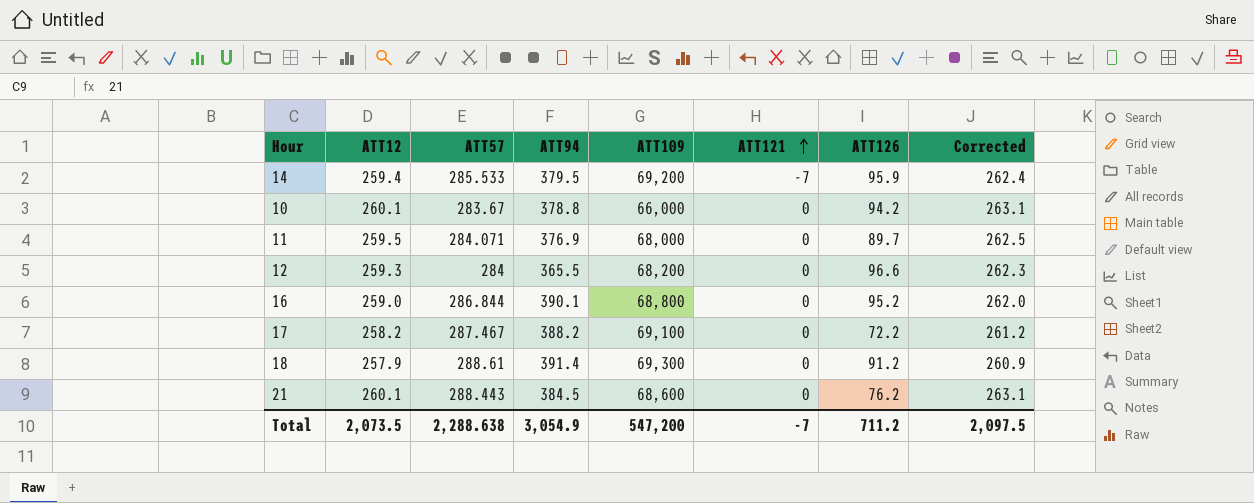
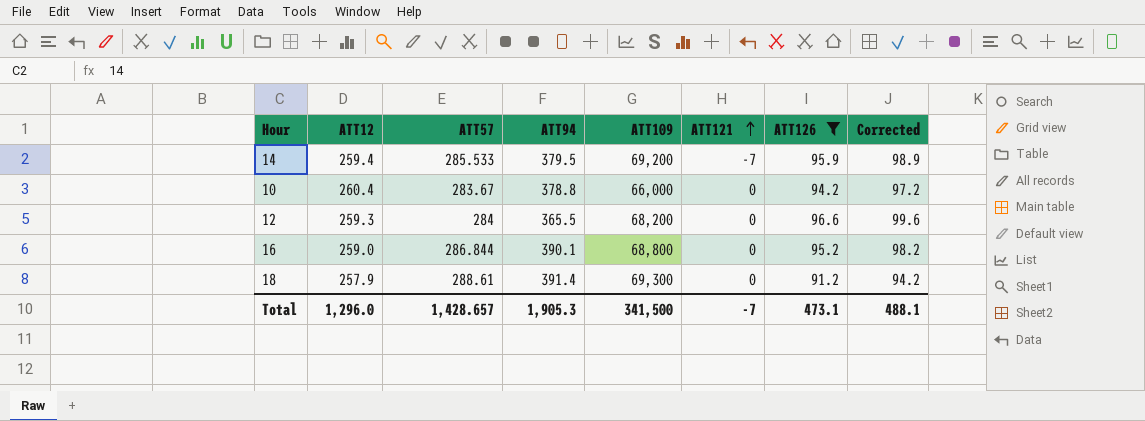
filter: none -> ATT126 >= 91.2
column Corrected | formula: [ATT12] + 3 -> [ATT126] + 3
10 | ATT12: 260.1 -> 260.4
Total | ATT12: 2,073.5 -> 1,296.0
Total | ATT57: 2,288.638 -> 1,428.657
Total | ATT94: 3,054.9 -> 1,905.3
Total | ATT109: 547,200 -> 341,500
Total | ATT126: 711.2 -> 473.1
Total | Corrected: 2,097.5 -> 488.1

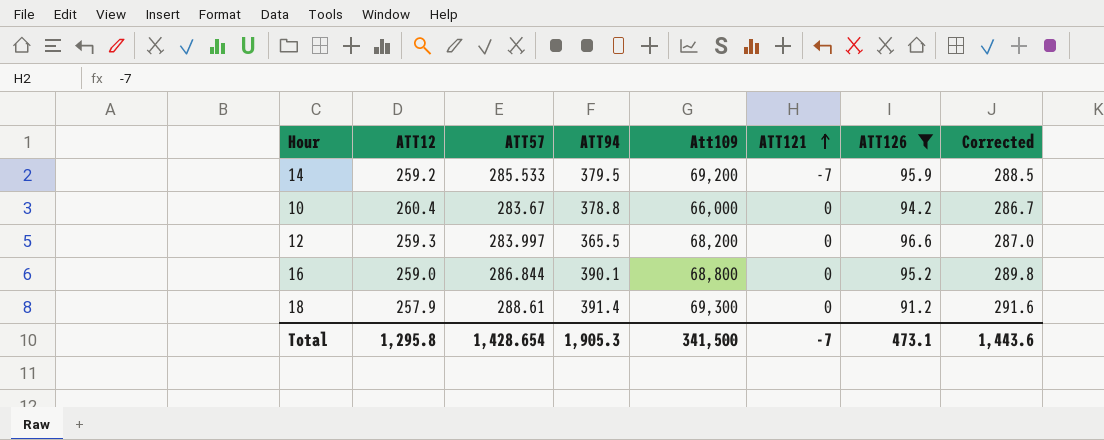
column name: ATT109 -> Att109
column Corrected | formula: [ATT126] + 3 -> [ATT57] + 3
14 | ATT12: 259.4 -> 259.2
12 | ATT57: 284 -> 283.997
Total | ATT12: 1,296.0 -> 1,295.8
Total | ATT57: 1,428.657 -> 1,428.654
Total | Corrected: 488.1 -> 1,443.6

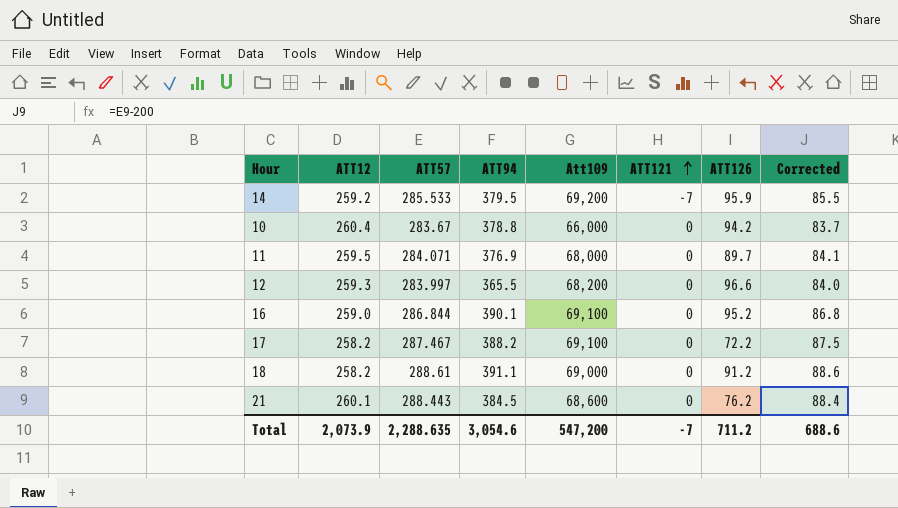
filter: ATT126 >= 91.2 -> none
column Corrected | formula: [ATT57] + 3 -> [ATT57] - 200
16 | Att109: 68,800 -> 69,100
18 | ATT12: 257.9 -> 258.2
18 | ATT94: 391.4 -> 391.1
18 | Att109: 69,300 -> 69,000
Total | ATT12: 1,295.8 -> 2,073.9
Total | ATT57: 1,428.654 -> 2,288.635
Total | ATT94: 1,905.3 -> 3,054.6
Total | Att109: 341,500 -> 547,200
Total | ATT126: 473.1 -> 711.2
Total | Corrected: 1,443.6 -> 688.6

